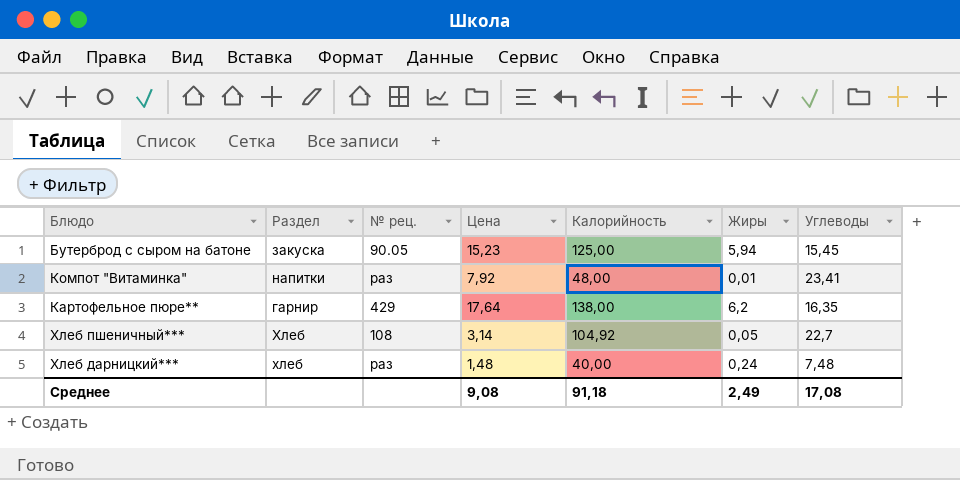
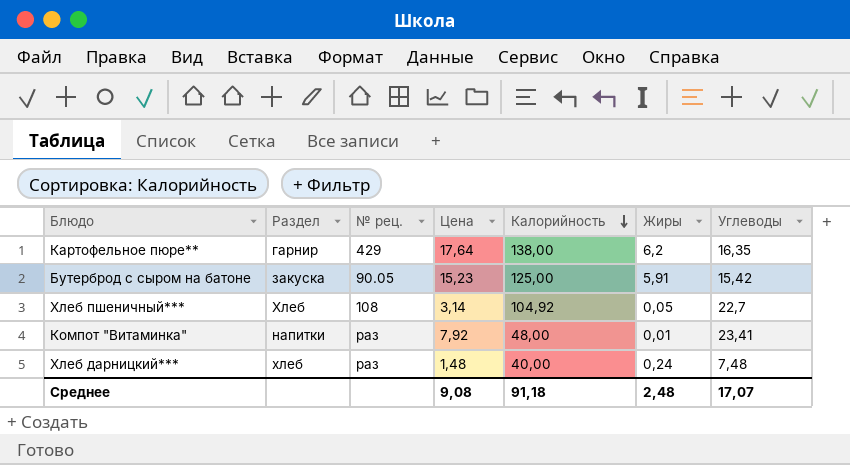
row order: none -> Калорийность descending
Бутерброд с сыром на батоне | Жиры: 5,94 -> 5,91
Бутерброд с сыром на батоне | Углеводы: 15,45 -> 15,42
Среднее | Жиры: 2,49 -> 2,48
Среднее | Углеводы: 17,08 -> 17,07

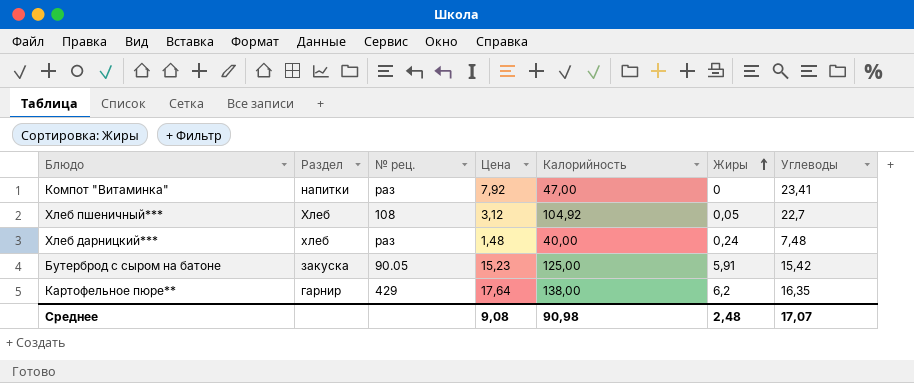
row order: Калорийность descending -> Жиры ascending
Компот "Витаминка" | Калорийность: 48,00 -> 47,00
Компот "Витаминка" | Жиры: 0,01 -> 0
Хлеб пшеничный*** | Цена: 3,14 -> 3,12
Среднее | Калорийность: 91,18 -> 90,98

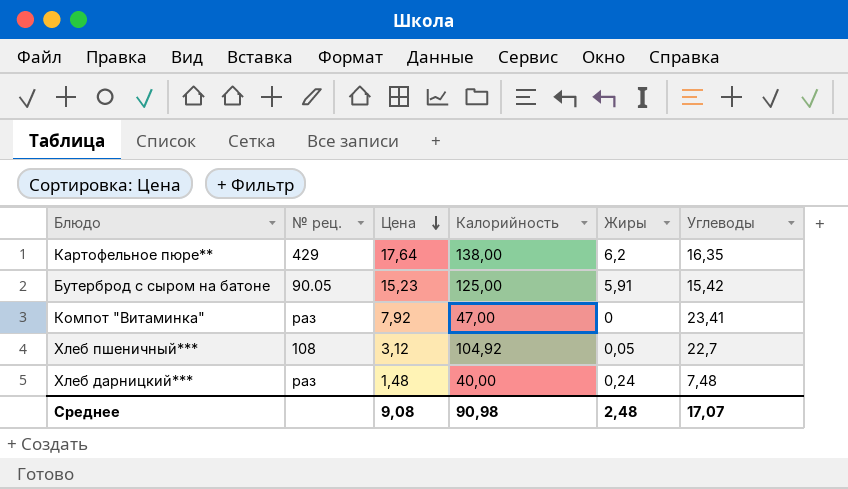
row order: Жиры ascending -> Цена descending
column Раздел | position: 2 -> none

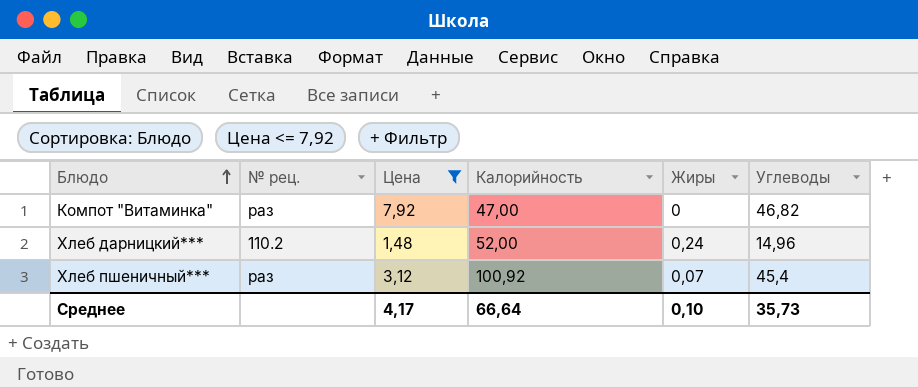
filter: none -> Цена <= 7,92
row order: Цена descending -> Блюдо ascending
Компот "Витаминка" | Углеводы: 23,41 -> 46,82
Хлеб дарницкий*** | № рец.: раз -> 110.2
Хлеб дарницкий*** | Калорийность: 40,00 -> 52,00
Хлеб дарницкий*** | Углеводы: 7,48 -> 14,96
Хлеб пшеничный*** | № рец.: 108 -> раз
Хлеб пшеничный*** | Калорийность: 104,92 -> 100,92
Хлеб пшеничный*** | Жиры: 0,05 -> 0,07
Хлеб пшеничный*** | Углеводы: 22,7 -> 45,4
Среднее | Цена: 9,08 -> 4,17
Среднее | Калорийность: 90,98 -> 66,64
Среднее | Жиры: 2,48 -> 0,10
Среднее | Углеводы: 17,07 -> 35,73

